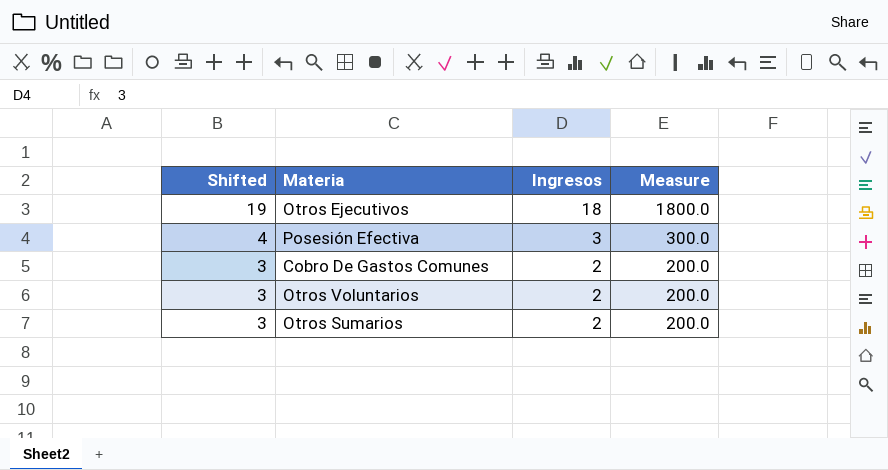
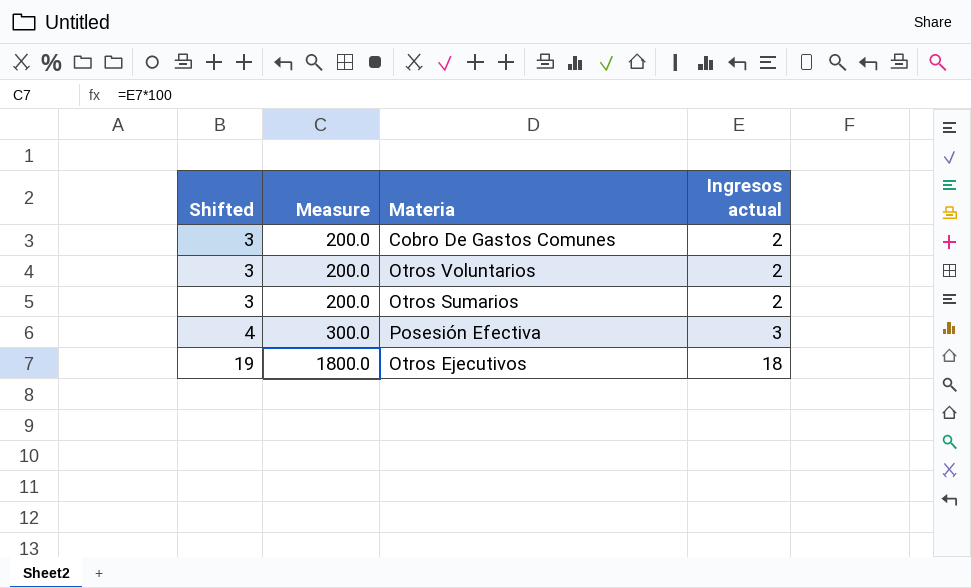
row order: Shifted descending -> Shifted ascending
column Measure | position: 4 -> 2
column name: Ingresos -> Ingresos actual

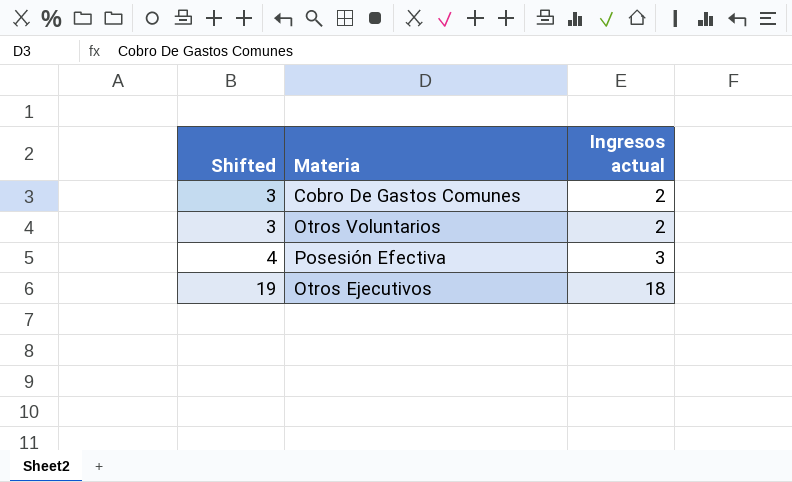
column Measure | formula: [Ingresos actual] * 100 -> none
row Otros Sumarios: 3 | 200.0 | 2 -> none

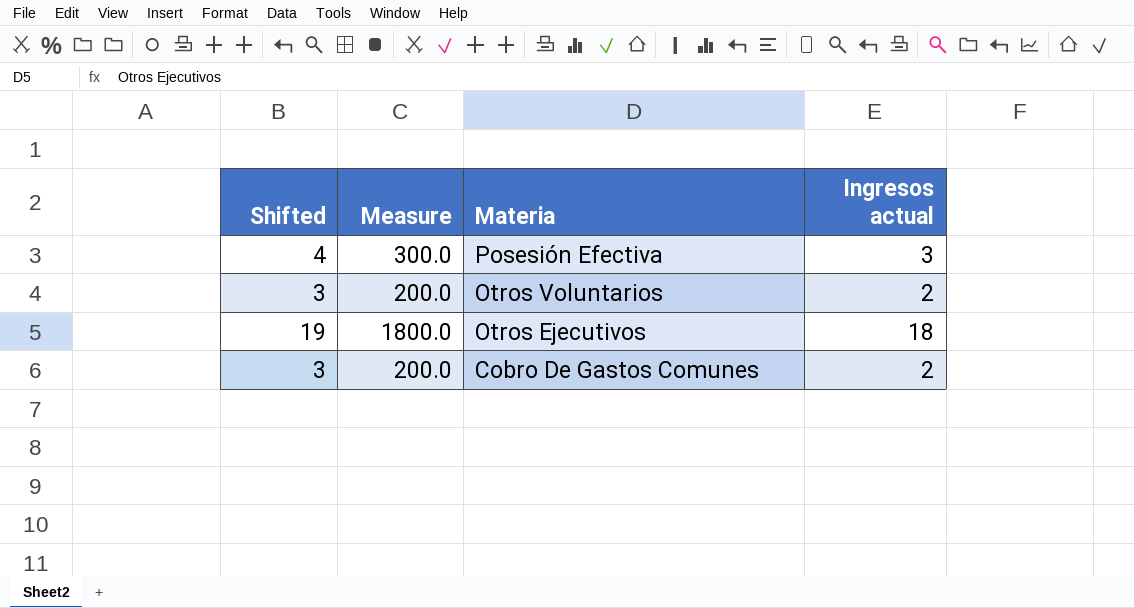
row order: Shifted ascending -> Materia descending
column Measure | formula: none -> [Ingresos actual] * 100

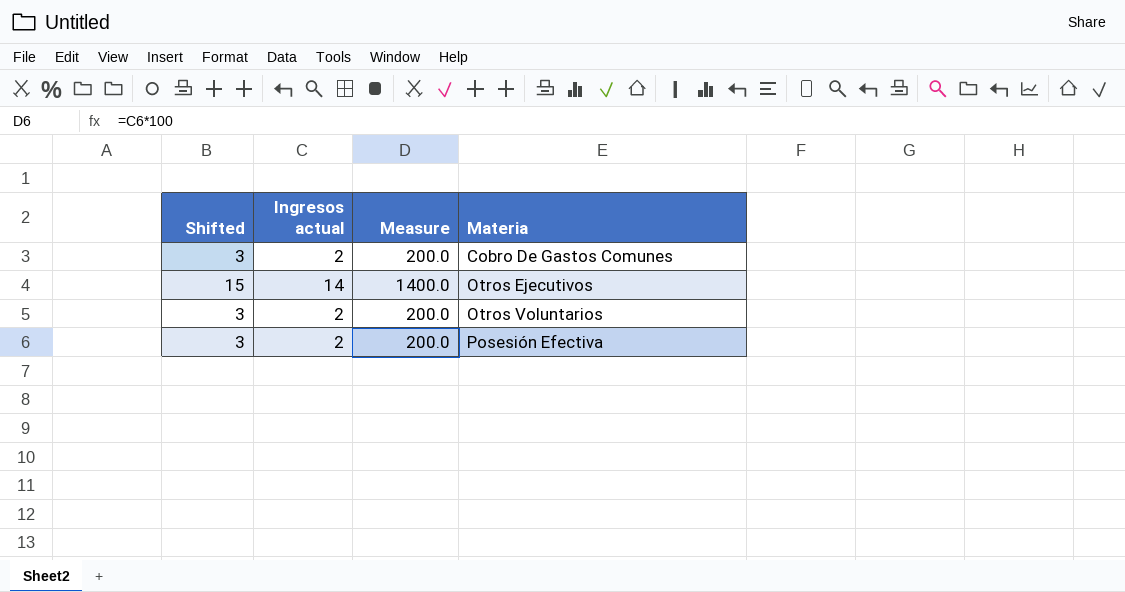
row order: Materia descending -> Materia ascending
column Ingresos actual | position: 4 -> 2
Otros Ejecutivos | Shifted: 19 -> 15
Otros Ejecutivos | Ingresos actual: 18 -> 14
Otros Ejecutivos | Measure: 1800.0 -> 1400.0
Posesión Efectiva | Shifted: 4 -> 3
Posesión Efectiva | Ingresos actual: 3 -> 2
Posesión Efectiva | Measure: 300.0 -> 200.0

